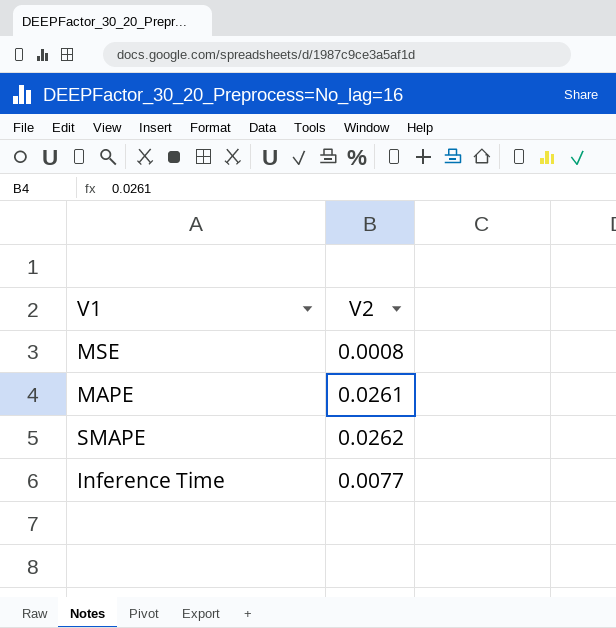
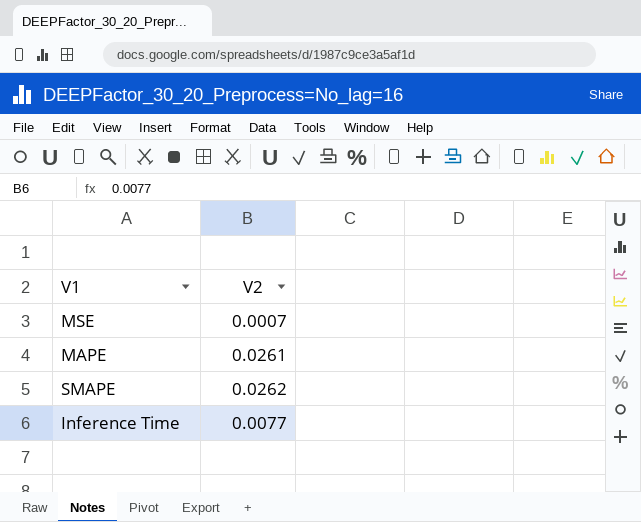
MSE | V2: 0.0008 -> 0.0007

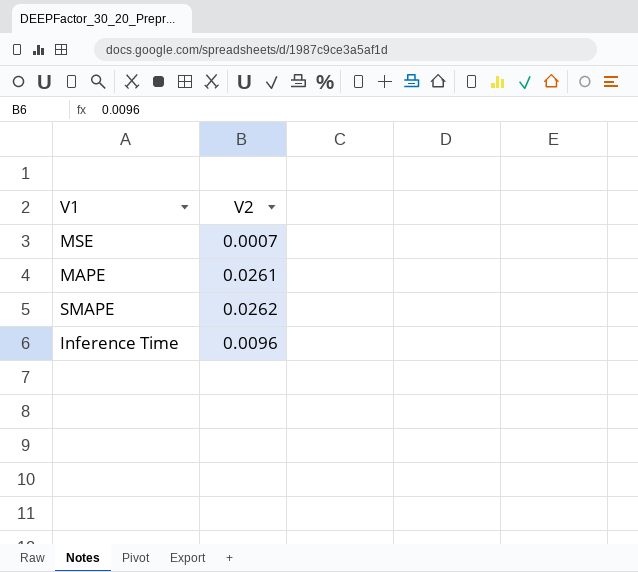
Inference Time | V2: 0.0077 -> 0.0096

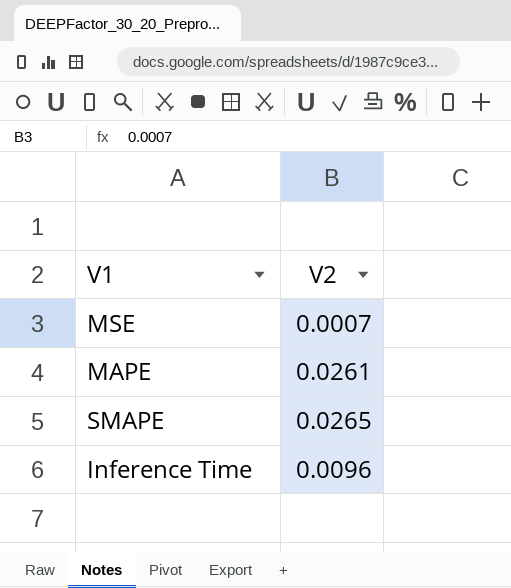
SMAPE | V2: 0.0262 -> 0.0265

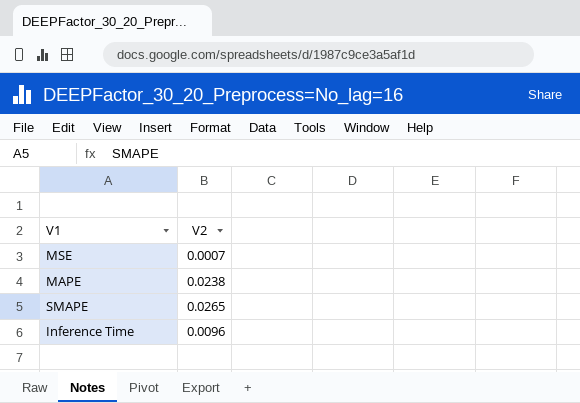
MAPE | V2: 0.0261 -> 0.0238

